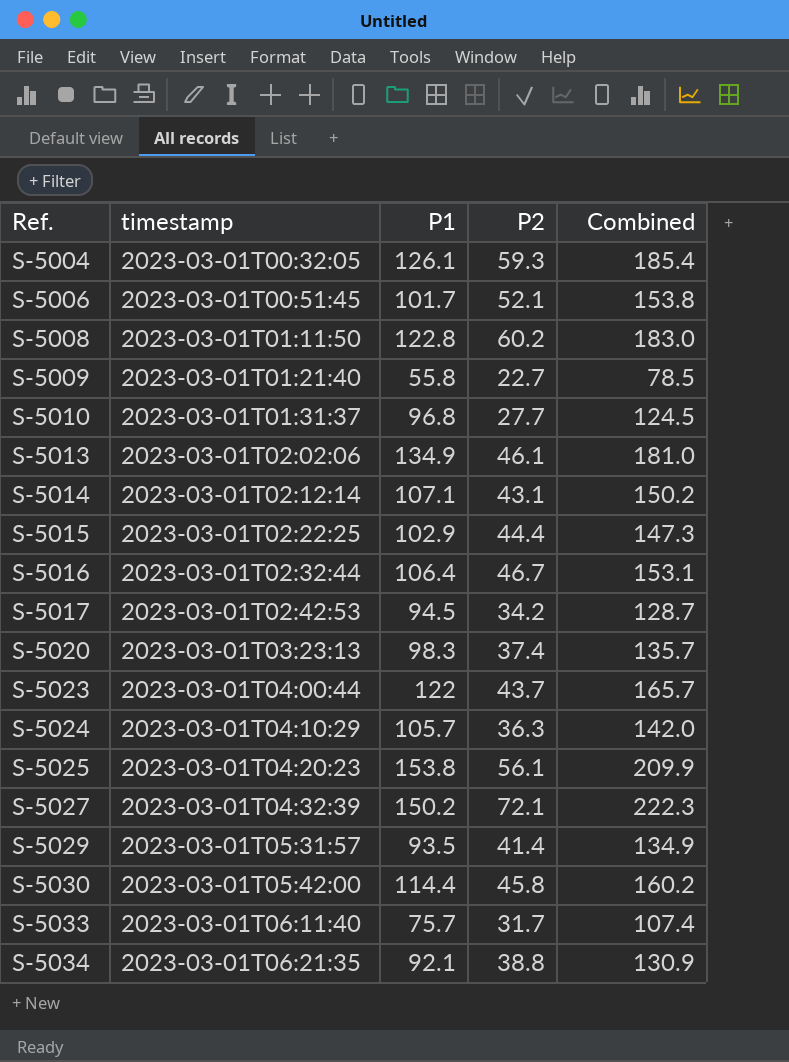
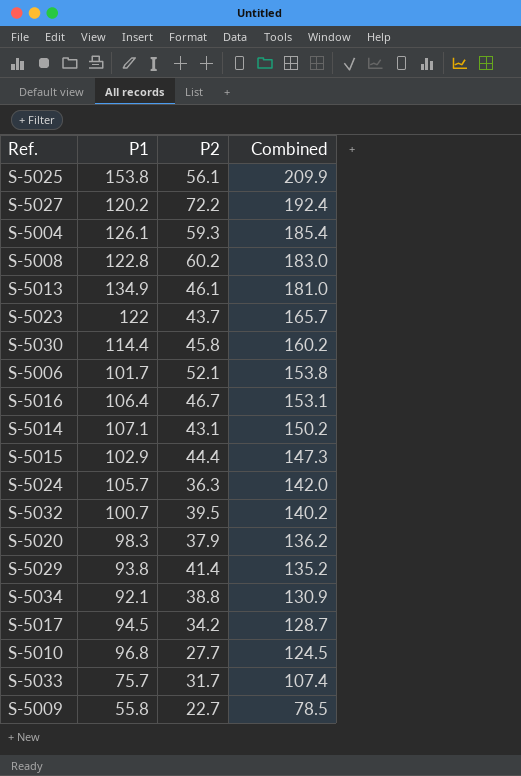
row order: Ref. ascending -> Combined descending
column timestamp | position: 2 -> none
S-5027 | P1: 150.2 -> 120.2
S-5027 | P2: 72.1 -> 72.2
S-5027 | Combined: 222.3 -> 192.4
row S-5032: none -> 100.7 | 39.5 | 140.2
S-5020 | P2: 37.4 -> 37.9
S-5020 | Combined: 135.7 -> 136.2
S-5029 | P1: 93.5 -> 93.8
S-5029 | Combined: 134.9 -> 135.2

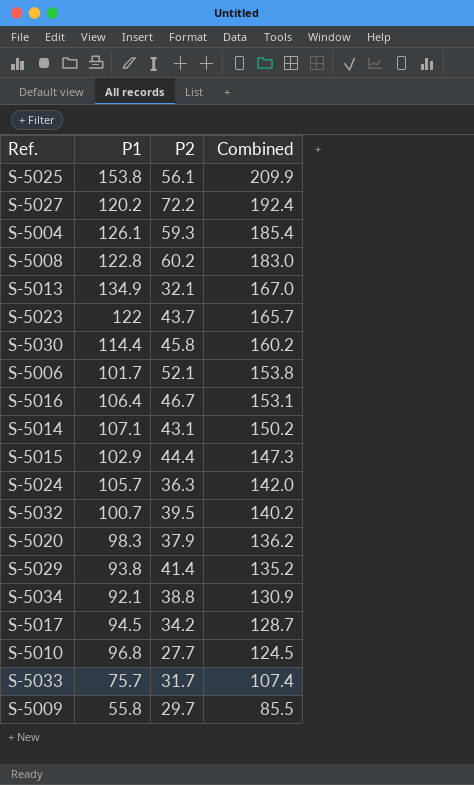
S-5013 | P2: 46.1 -> 32.1
S-5013 | Combined: 181.0 -> 167.0
S-5009 | P2: 22.7 -> 29.7
S-5009 | Combined: 78.5 -> 85.5

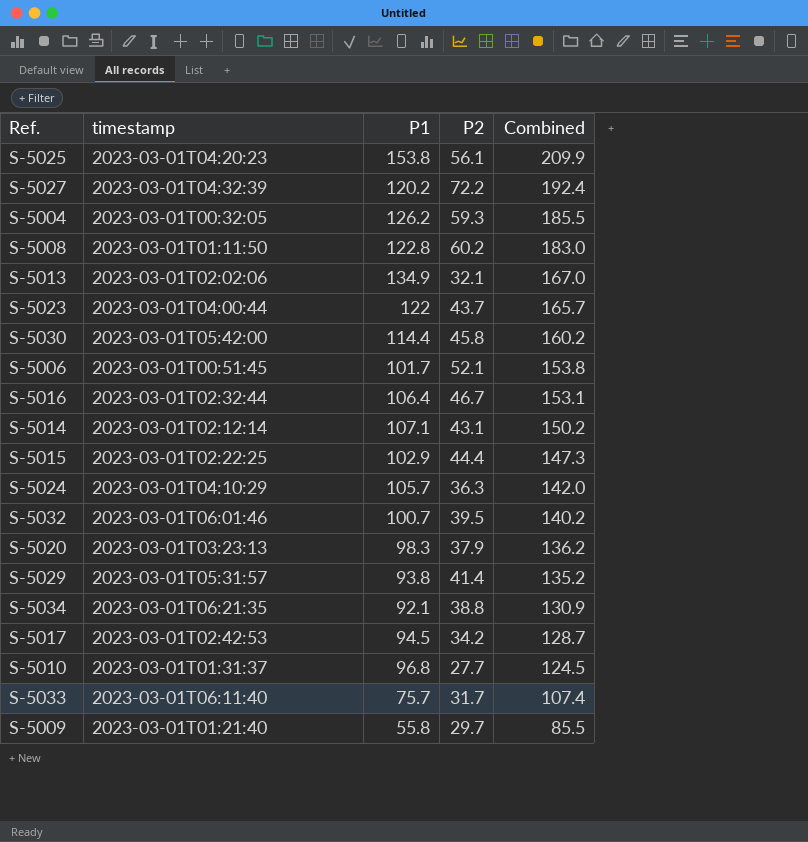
column timestamp | position: none -> 2
S-5004 | P1: 126.1 -> 126.2
S-5004 | Combined: 185.4 -> 185.5

